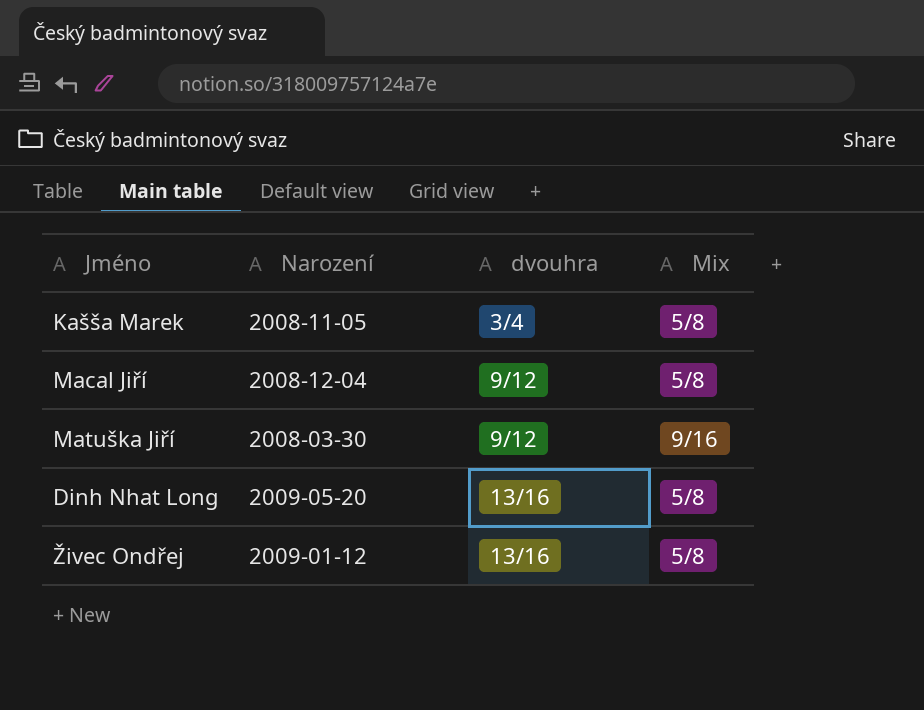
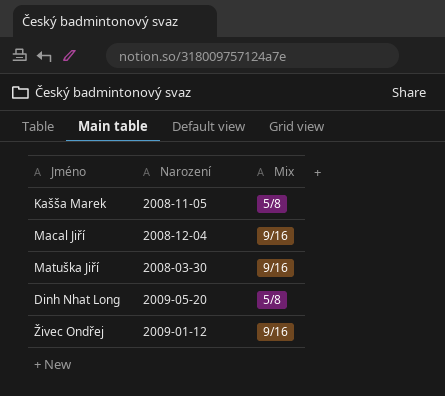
column dvouhra | position: 3 -> none
Macal Jiří | Mix: 5/8 -> 9/16
Živec Ondřej | Mix: 5/8 -> 9/16

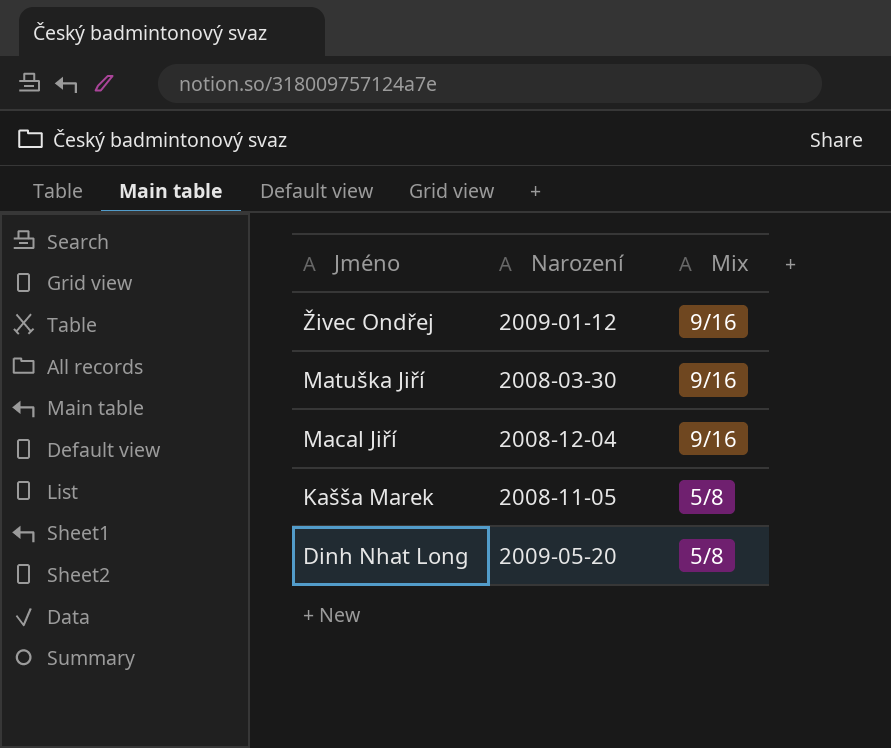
row order: none -> Jméno descending

